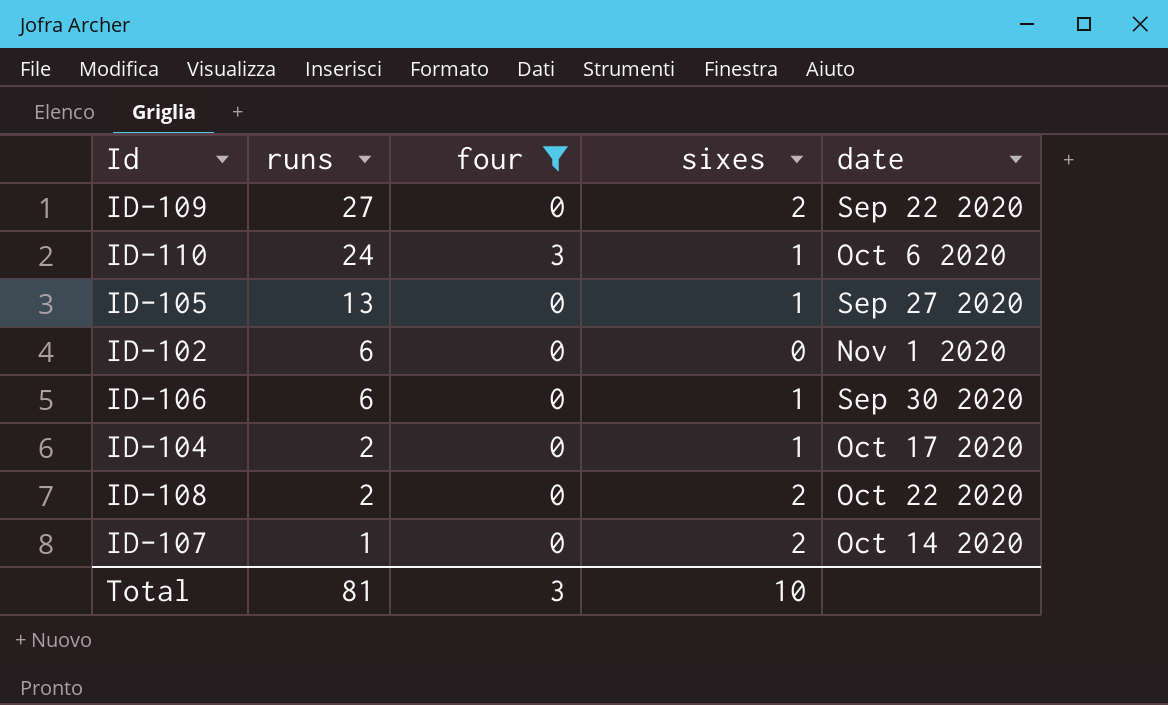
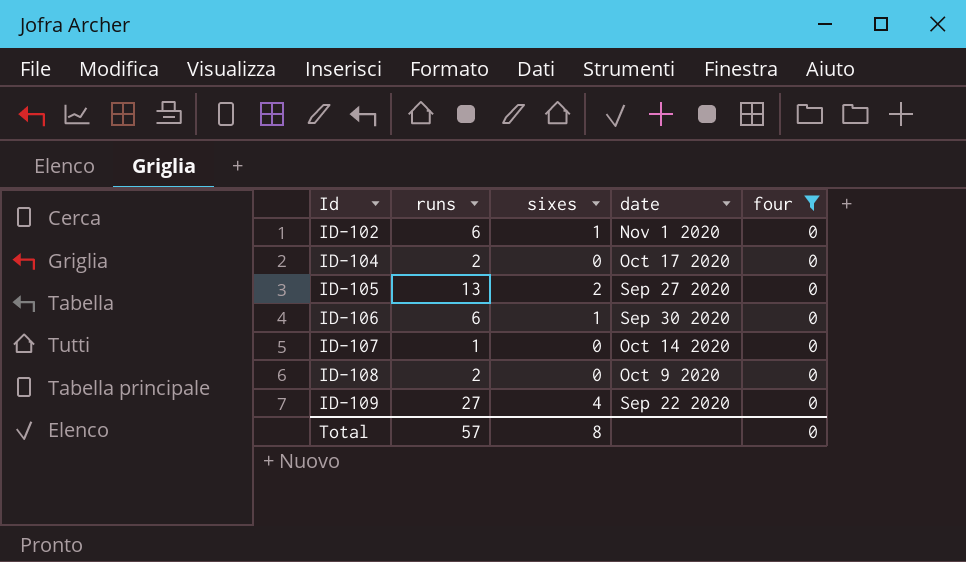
row order: runs descending -> Id ascending
column four | position: 3 -> 5
row ID-110: 24 | 3 | 1 | Oct 6 2020 -> none
ID-102 | sixes: 0 -> 1
ID-104 | sixes: 1 -> 0
ID-105 | sixes: 1 -> 2
ID-107 | sixes: 2 -> 0
ID-108 | sixes: 2 -> 0
ID-108 | date: Oct 22 2020 -> Oct 9 2020
ID-109 | sixes: 2 -> 4
Total | runs: 81 -> 57
Total | sixes: 10 -> 8
Total | four: 3 -> 0

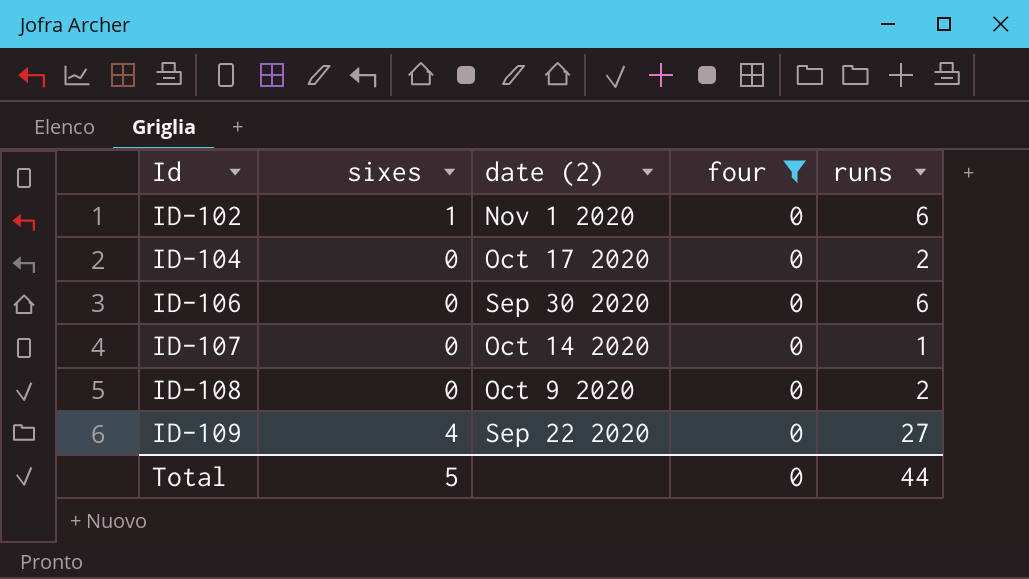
column name: date -> date (2)
column runs | position: 2 -> 5
row ID-105: 13 | 2 | Sep 27 2020 | 0 -> none
ID-106 | sixes: 1 -> 0
Total | sixes: 8 -> 5
Total | runs: 57 -> 44

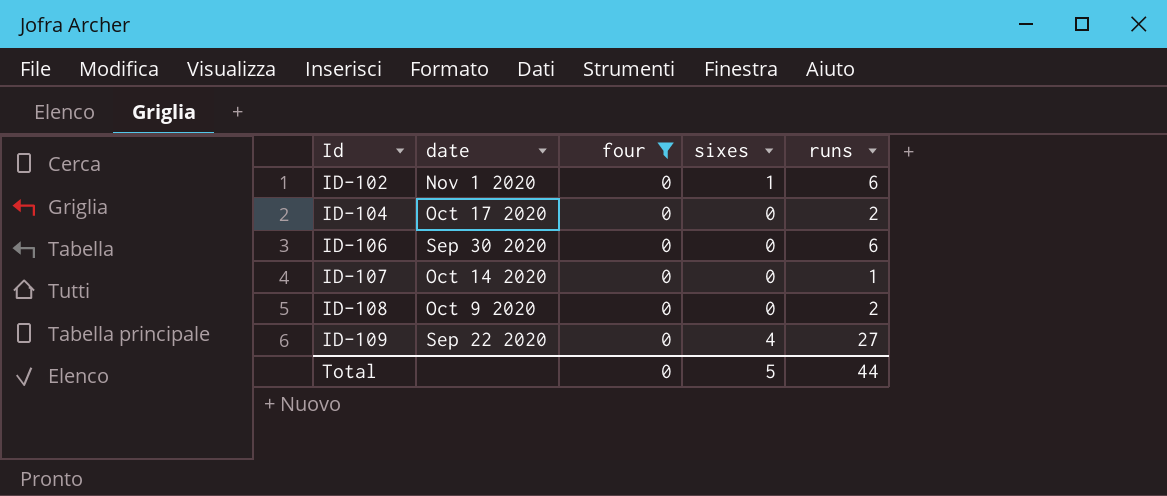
column name: date (2) -> date
column sixes | position: 2 -> 4

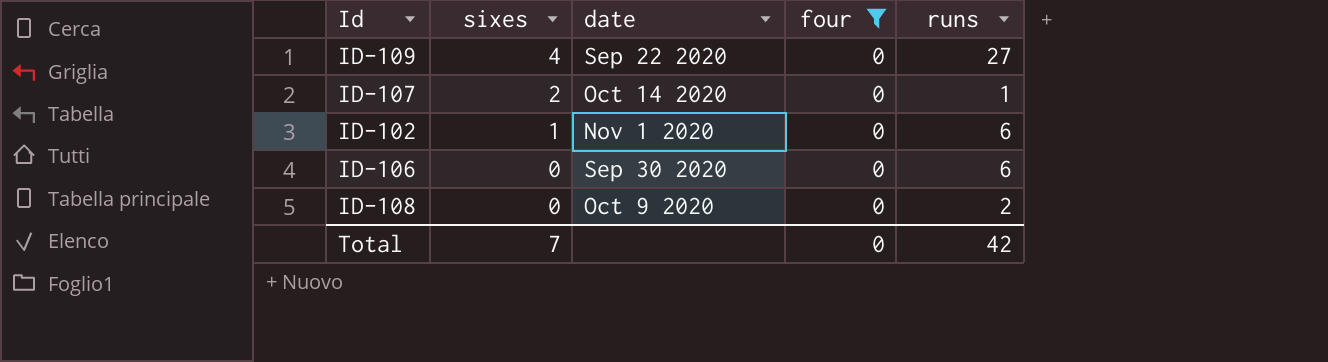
row order: Id ascending -> sixes descending
column sixes | position: 4 -> 2
row ID-104: Oct 17 2020 | 0 | 0 | 2 -> none
ID-107 | sixes: 0 -> 2
Total | sixes: 5 -> 7
Total | runs: 44 -> 42

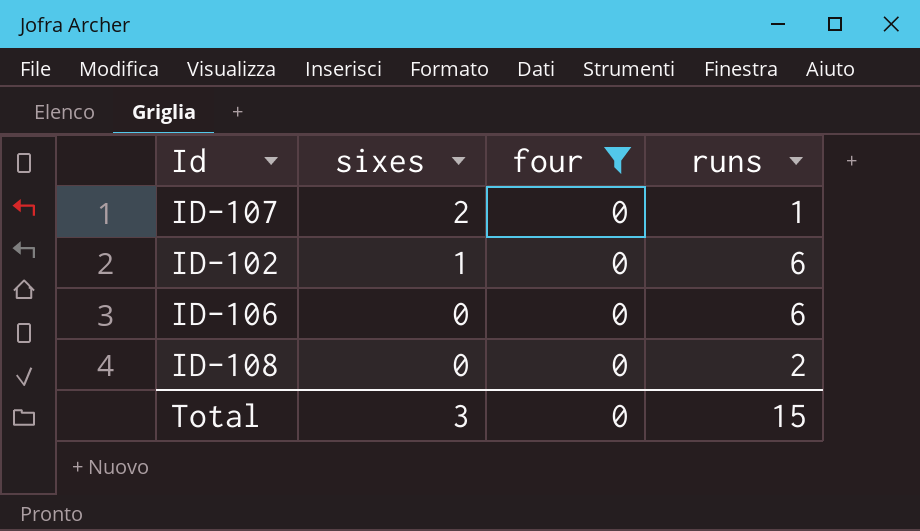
column date | position: 3 -> none
row ID-109: 4 | Sep 22 2020 | 0 | 27 -> none
Total | sixes: 7 -> 3
Total | runs: 42 -> 15

